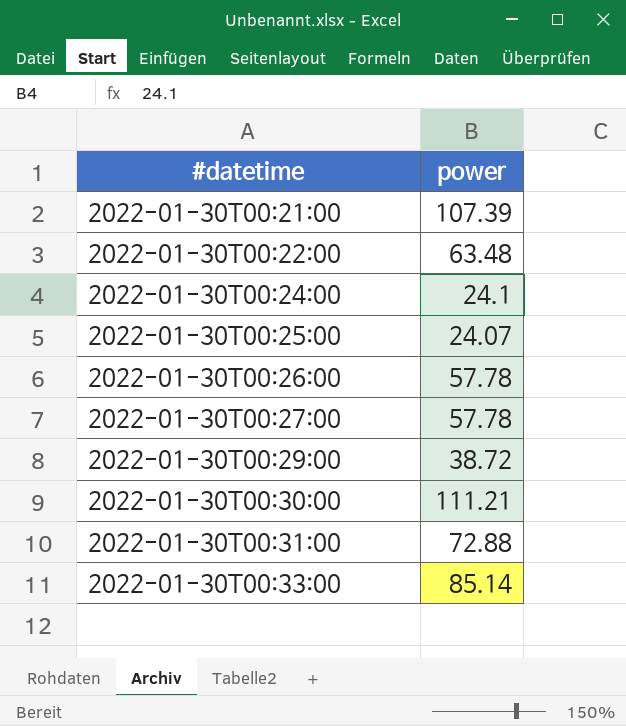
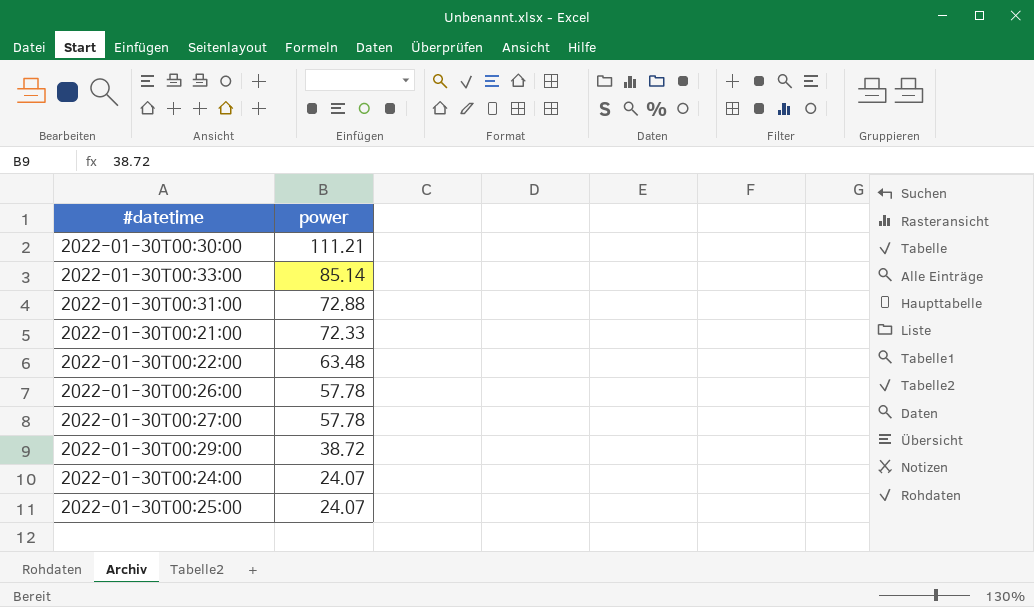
row order: #datetime ascending -> power descending
2022-01-30T00:21:00 | power: 107.39 -> 72.33
2022-01-30T00:24:00 | power: 24.1 -> 24.07

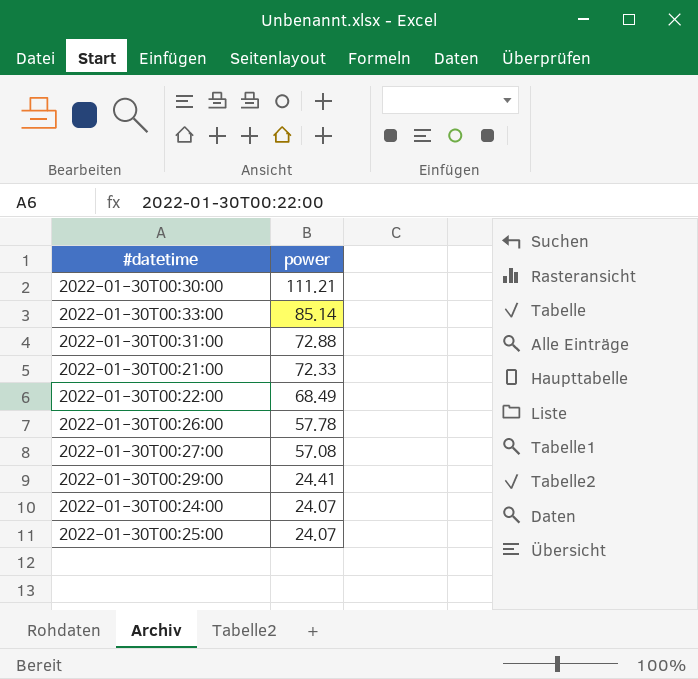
2022-01-30T00:22:00 | power: 63.48 -> 68.49
2022-01-30T00:27:00 | power: 57.78 -> 57.08
2022-01-30T00:29:00 | power: 38.72 -> 24.41

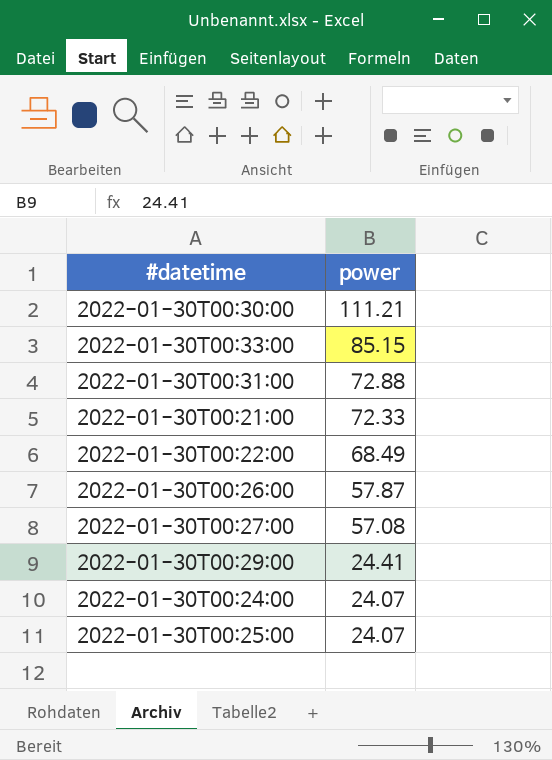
2022-01-30T00:33:00 | power: 85.14 -> 85.15
2022-01-30T00:26:00 | power: 57.78 -> 57.87

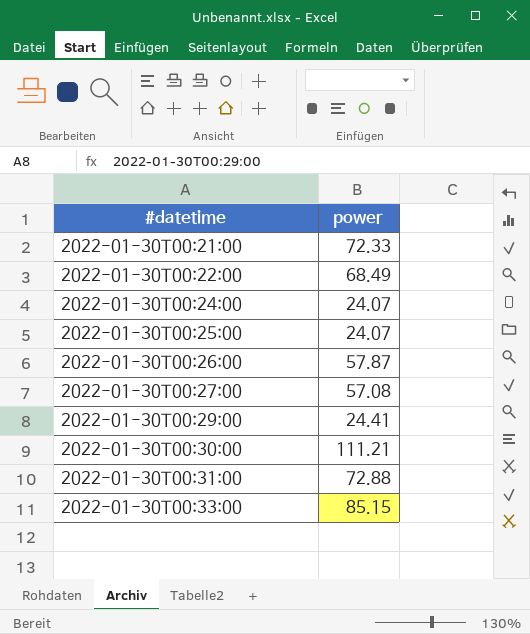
row order: power descending -> #datetime ascending

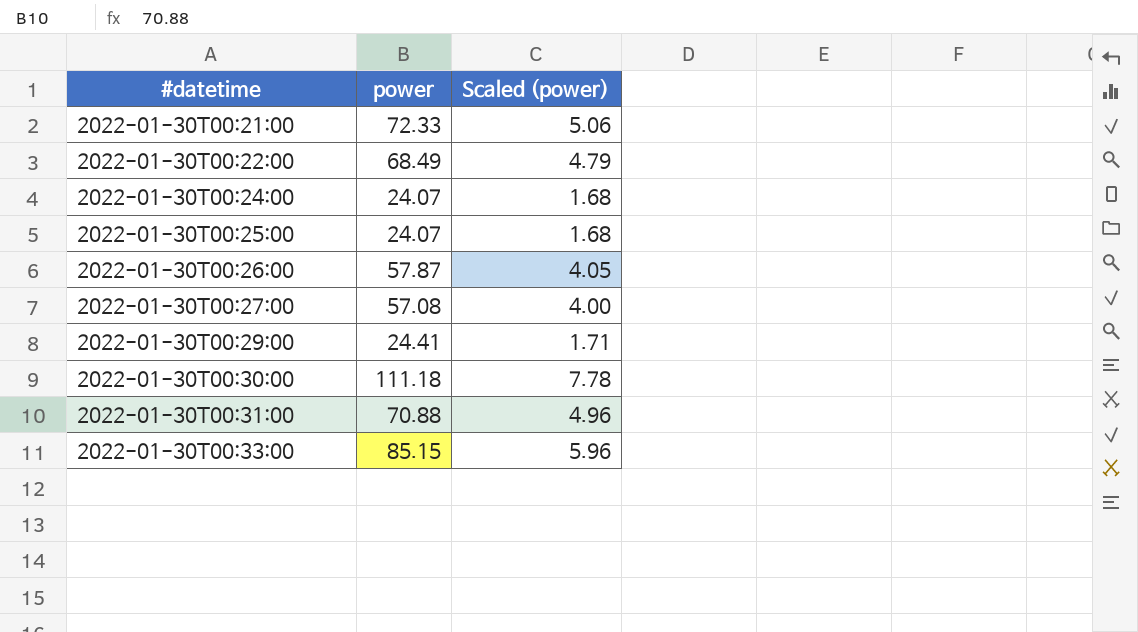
column Scaled (power) | formula: none -> [power] * 0.07
2022-01-30T00:30:00 | power: 111.21 -> 111.18
2022-01-30T00:31:00 | power: 72.88 -> 70.88

